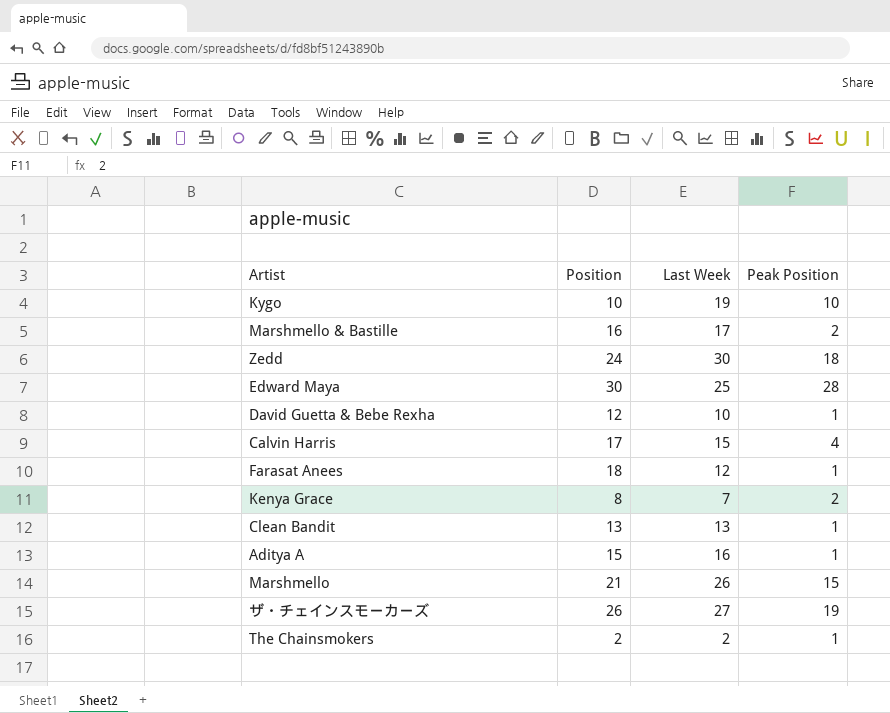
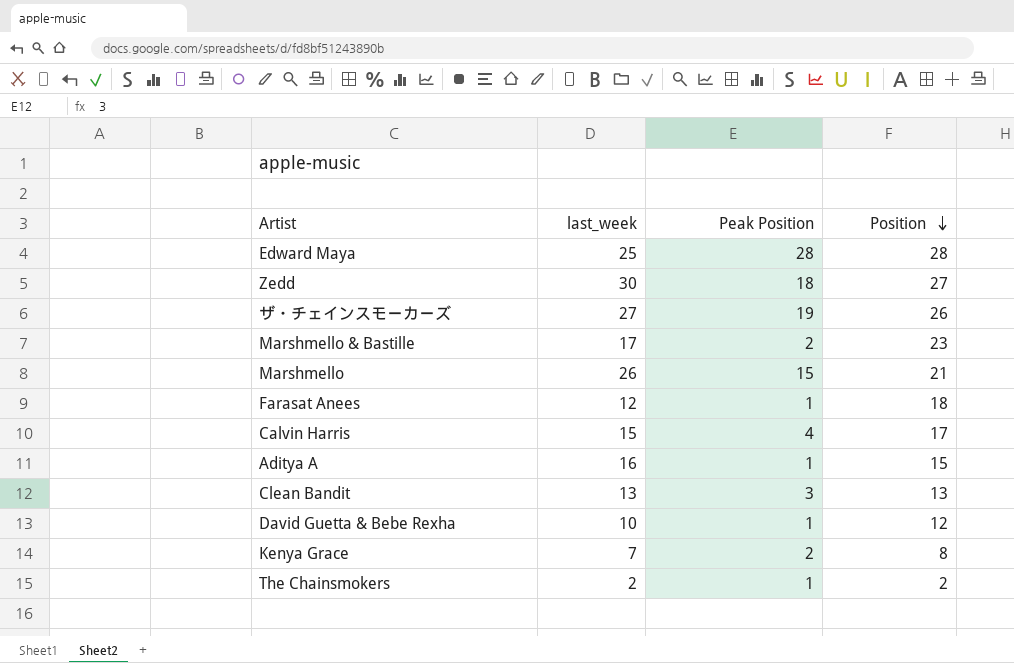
row order: none -> Position descending
column name: Last Week -> last_week
column Position | position: 2 -> 4
row Kygo: 10 | 19 | 10 -> none
Edward Maya | Position: 30 -> 28
Zedd | Position: 24 -> 27
Marshmello & Bastille | Position: 16 -> 23
Clean Bandit | Peak Position: 1 -> 3

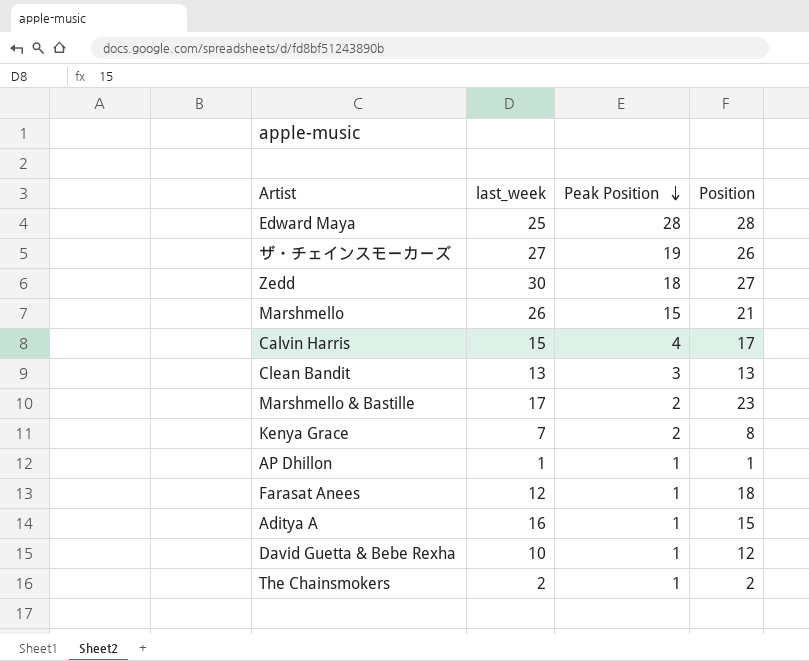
row order: Position descending -> Peak Position descending
row AP Dhillon: none -> 1 | 1 | 1

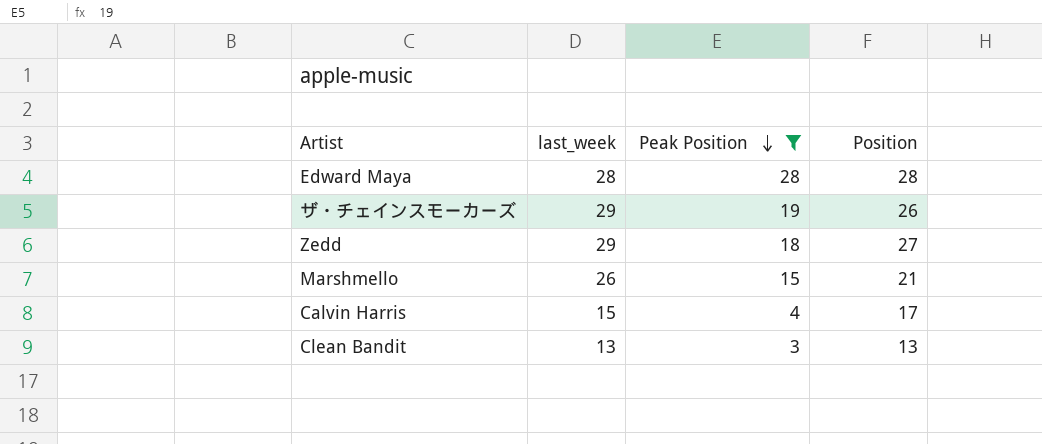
filter: none -> Peak Position >= 3
Edward Maya | last_week: 25 -> 28
ザ・チェインスモーカーズ | last_week: 27 -> 29
Zedd | last_week: 30 -> 29

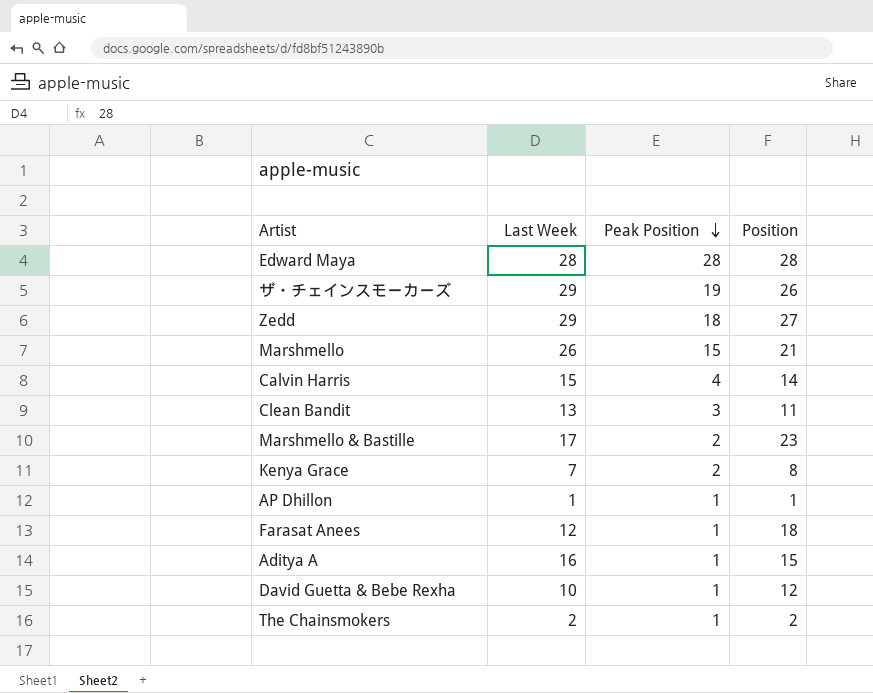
filter: Peak Position >= 3 -> none
column name: last_week -> Last Week
Calvin Harris | Position: 17 -> 14
Clean Bandit | Position: 13 -> 11

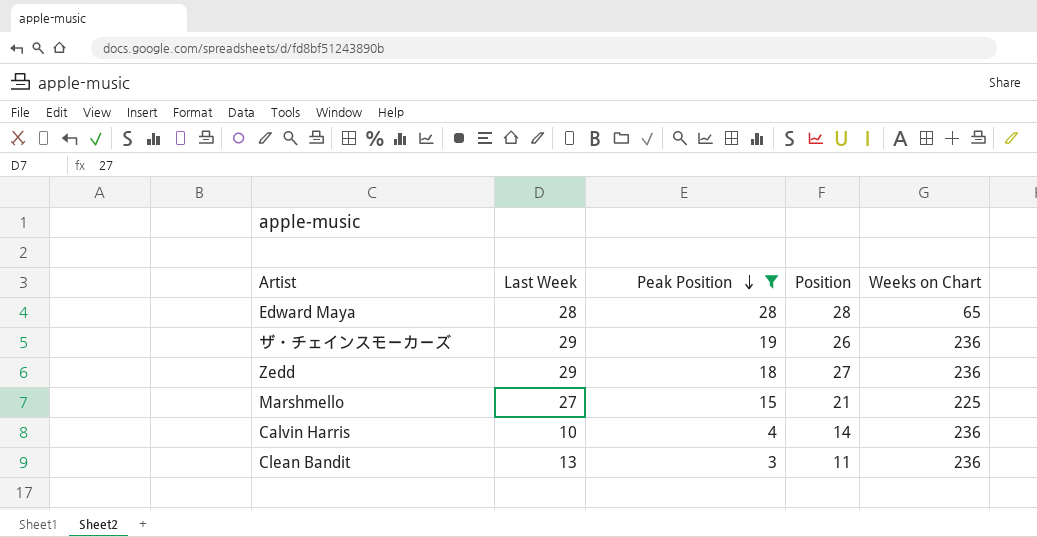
filter: none -> Peak Position >= 3
column Weeks on Chart | position: none -> 5
Marshmello | Last Week: 26 -> 27
Calvin Harris | Last Week: 15 -> 10

